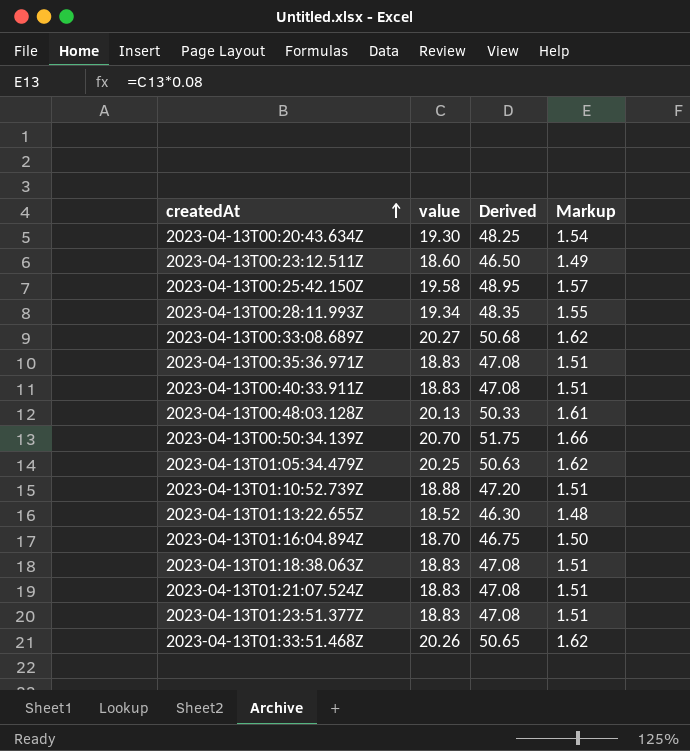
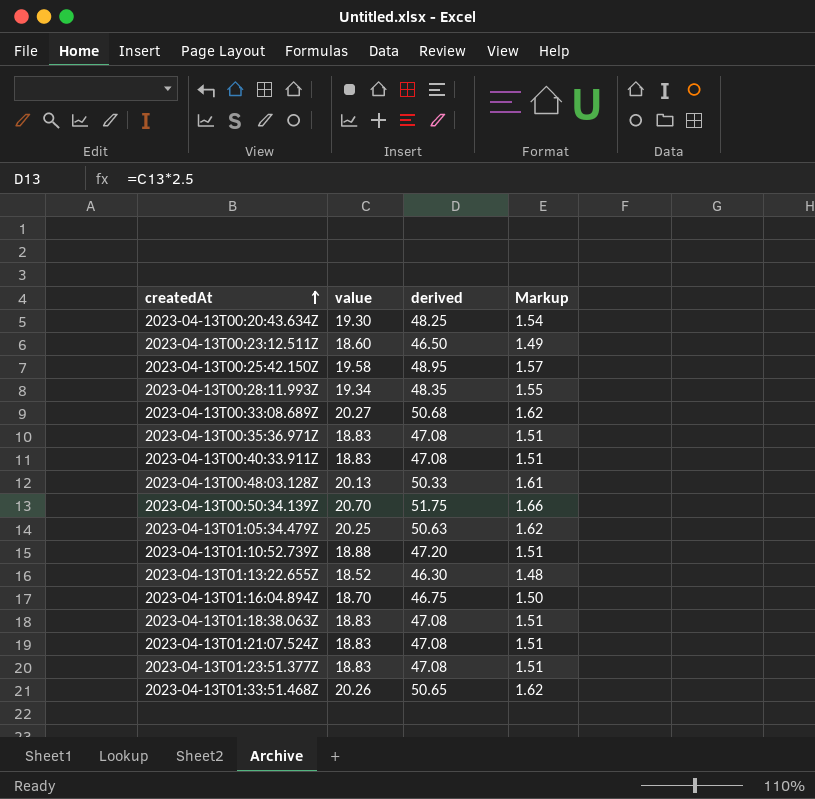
column name: Derived -> derived

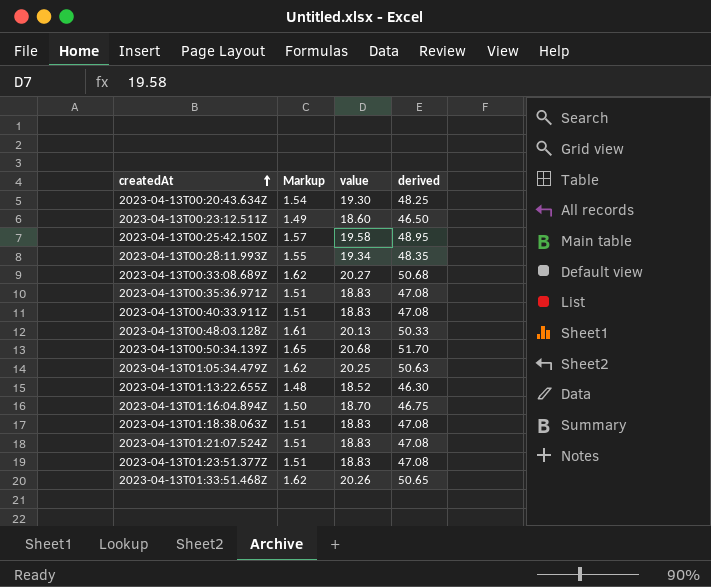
column Markup | position: 4 -> 2
row 2023-04-13T01:10:52.739Z: 18.88 | 47.20 | 1.51 -> none
2023-04-13T00:50:34.139Z | Markup: 1.66 -> 1.65
2023-04-13T00:50:34.139Z | value: 20.70 -> 20.68
2023-04-13T00:50:34.139Z | derived: 51.75 -> 51.70

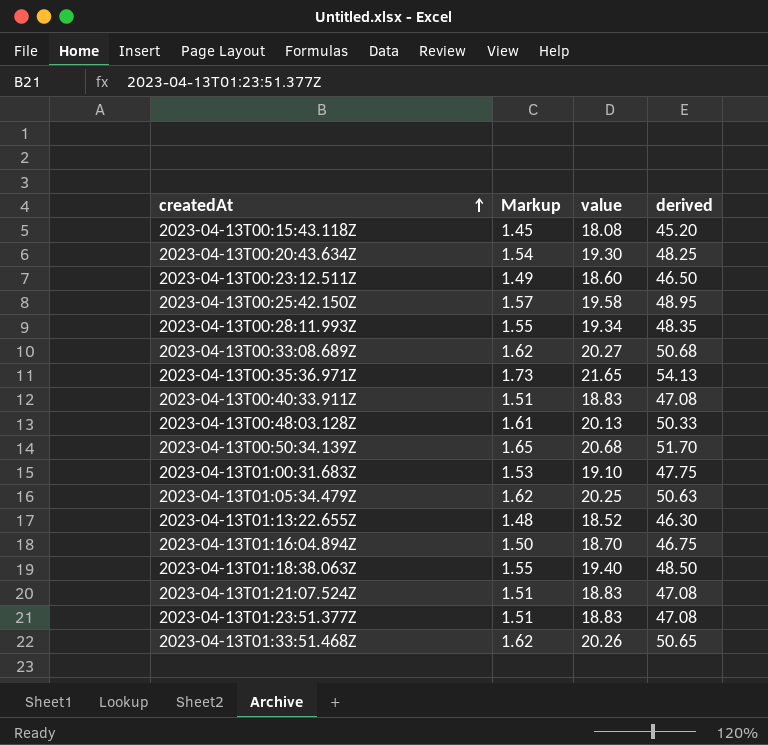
row 2023-04-13T00:15:43.118Z: none -> 1.45 | 18.08 | 45.20
2023-04-13T00:35:36.971Z | Markup: 1.51 -> 1.73
2023-04-13T00:35:36.971Z | value: 18.83 -> 21.65
2023-04-13T00:35:36.971Z | derived: 47.08 -> 54.13
row 2023-04-13T01:00:31.683Z: none -> 1.53 | 19.10 | 47.75
2023-04-13T01:18:38.063Z | Markup: 1.51 -> 1.55
2023-04-13T01:18:38.063Z | value: 18.83 -> 19.40
2023-04-13T01:18:38.063Z | derived: 47.08 -> 48.50

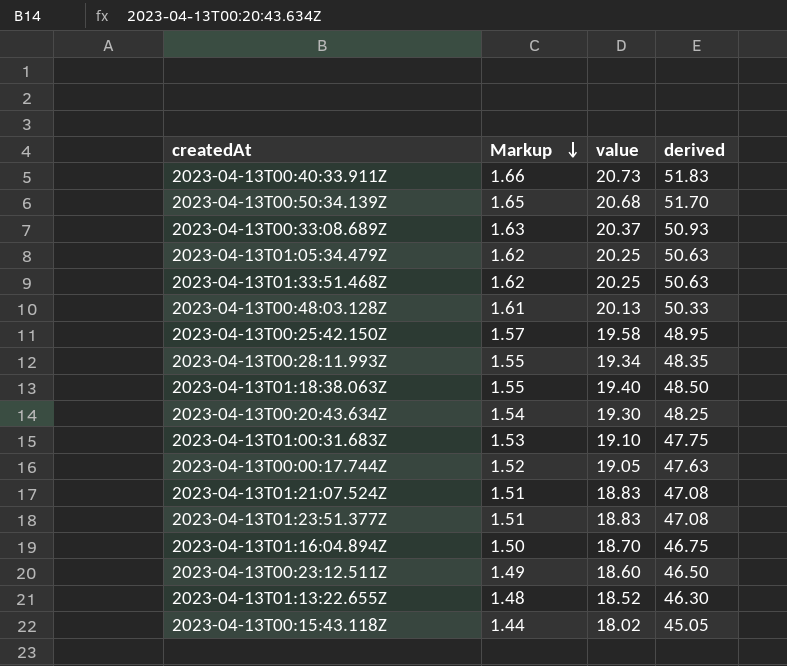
row order: createdAt ascending -> Markup descending
row 2023-04-13T00:35:36.971Z: 1.73 | 21.65 | 54.13 -> none
2023-04-13T00:40:33.911Z | Markup: 1.51 -> 1.66
2023-04-13T00:40:33.911Z | value: 18.83 -> 20.73
2023-04-13T00:40:33.911Z | derived: 47.08 -> 51.83
2023-04-13T00:33:08.689Z | Markup: 1.62 -> 1.63
2023-04-13T00:33:08.689Z | value: 20.27 -> 20.37
2023-04-13T00:33:08.689Z | derived: 50.68 -> 50.93
2023-04-13T01:33:51.468Z | value: 20.26 -> 20.25
2023-04-13T01:33:51.468Z | derived: 50.65 -> 50.63
row 2023-04-13T00:00:17.744Z: none -> 1.52 | 19.05 | 47.63
2023-04-13T00:15:43.118Z | Markup: 1.45 -> 1.44
2023-04-13T00:15:43.118Z | value: 18.08 -> 18.02
2023-04-13T00:15:43.118Z | derived: 45.20 -> 45.05

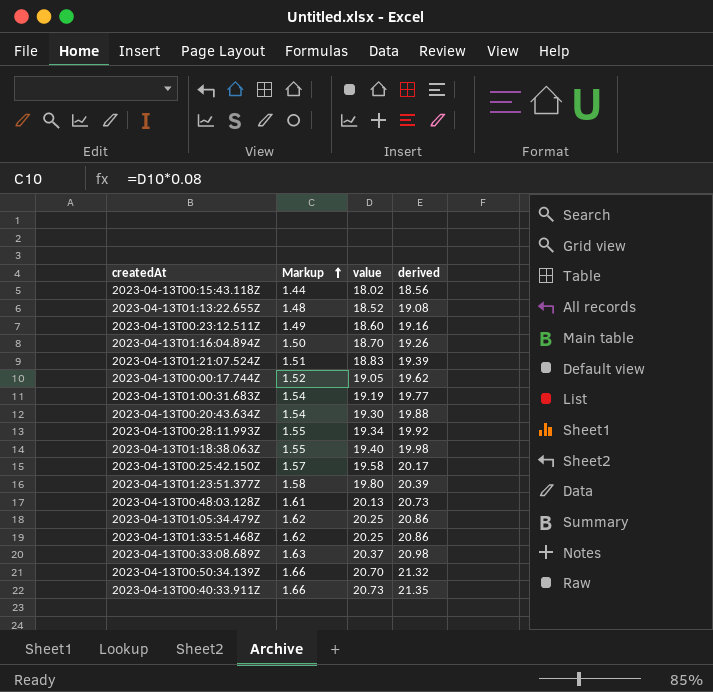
row order: Markup descending -> Markup ascending
column derived | formula: [value] * 2.5 -> [value] * 1.03
2023-04-13T01:00:31.683Z | Markup: 1.53 -> 1.54
2023-04-13T01:00:31.683Z | value: 19.10 -> 19.19
2023-04-13T01:23:51.377Z | Markup: 1.51 -> 1.58
2023-04-13T01:23:51.377Z | value: 18.83 -> 19.80
2023-04-13T00:50:34.139Z | Markup: 1.65 -> 1.66
2023-04-13T00:50:34.139Z | value: 20.68 -> 20.70

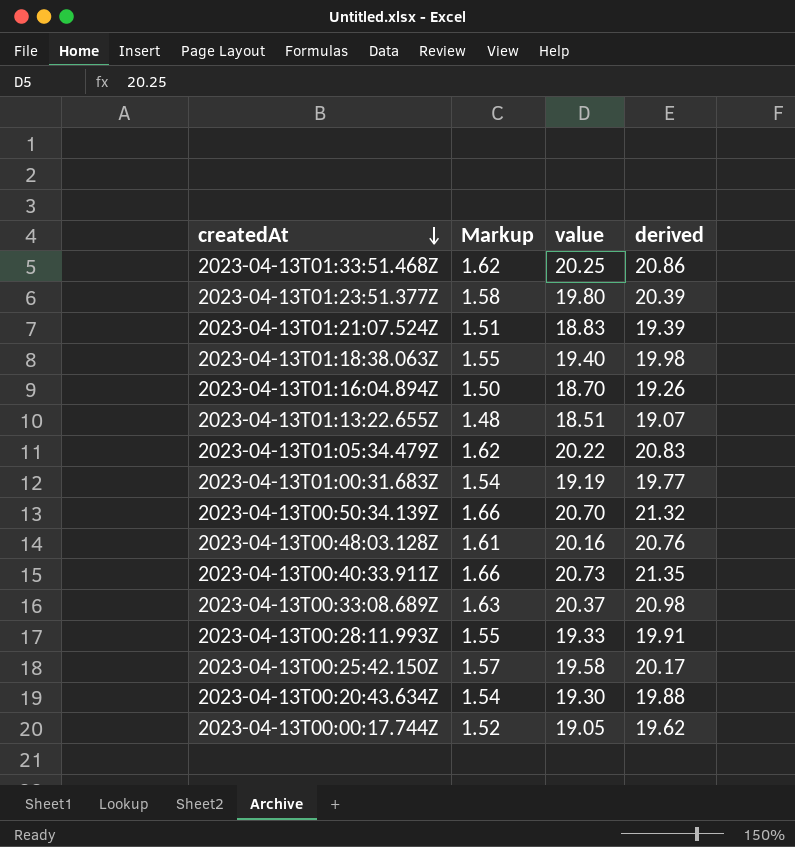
row order: Markup ascending -> createdAt descending
row 2023-04-13T00:15:43.118Z: 1.44 | 18.02 | 18.56 -> none
row 2023-04-13T00:23:12.511Z: 1.49 | 18.60 | 19.16 -> none
2023-04-13T01:13:22.655Z | value: 18.52 -> 18.51
2023-04-13T01:13:22.655Z | derived: 19.08 -> 19.07
2023-04-13T01:05:34.479Z | value: 20.25 -> 20.22
2023-04-13T01:05:34.479Z | derived: 20.86 -> 20.83
2023-04-13T00:48:03.128Z | value: 20.13 -> 20.16
2023-04-13T00:48:03.128Z | derived: 20.73 -> 20.76
2023-04-13T00:28:11.993Z | value: 19.34 -> 19.33
2023-04-13T00:28:11.993Z | derived: 19.92 -> 19.91

